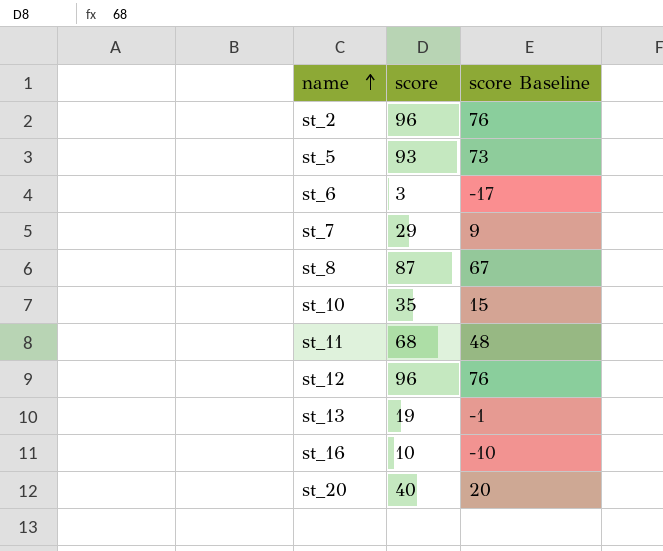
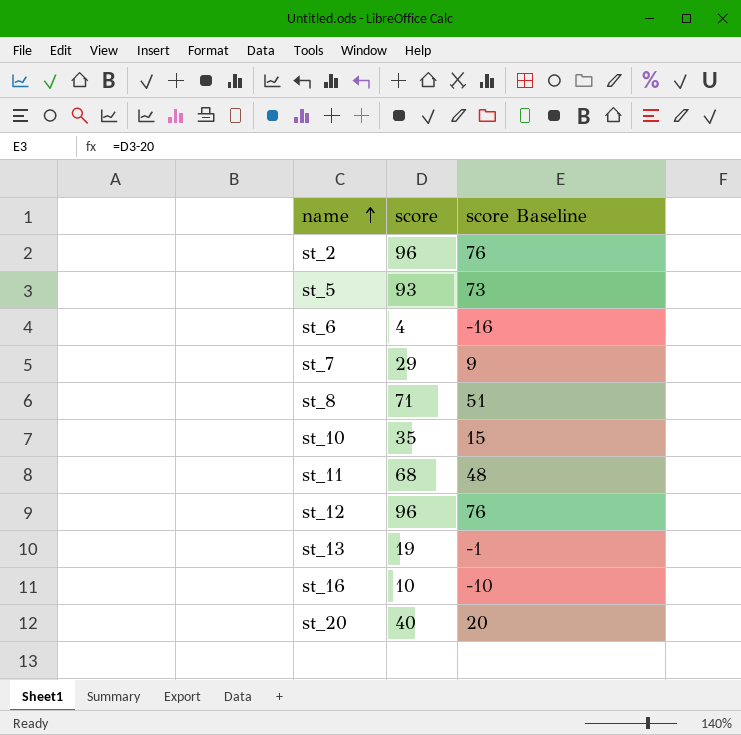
st_6 | score: 3 -> 4
st_6 | score Baseline: -17 -> -16
st_8 | score: 87 -> 71
st_8 | score Baseline: 67 -> 51

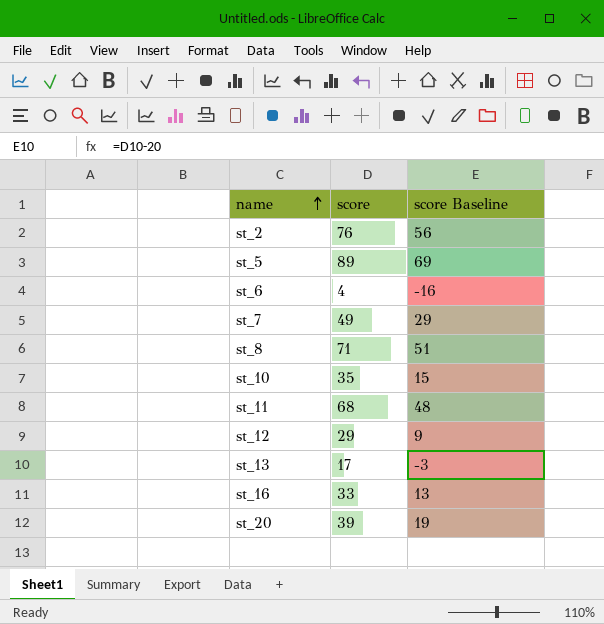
st_2 | score: 96 -> 76
st_2 | score Baseline: 76 -> 56
st_5 | score: 93 -> 89
st_5 | score Baseline: 73 -> 69
st_7 | score: 29 -> 49
st_7 | score Baseline: 9 -> 29
st_12 | score: 96 -> 29
st_12 | score Baseline: 76 -> 9
st_13 | score: 19 -> 17
st_13 | score Baseline: -1 -> -3
st_16 | score: 10 -> 33
st_16 | score Baseline: -10 -> 13
st_20 | score: 40 -> 39
st_20 | score Baseline: 20 -> 19

